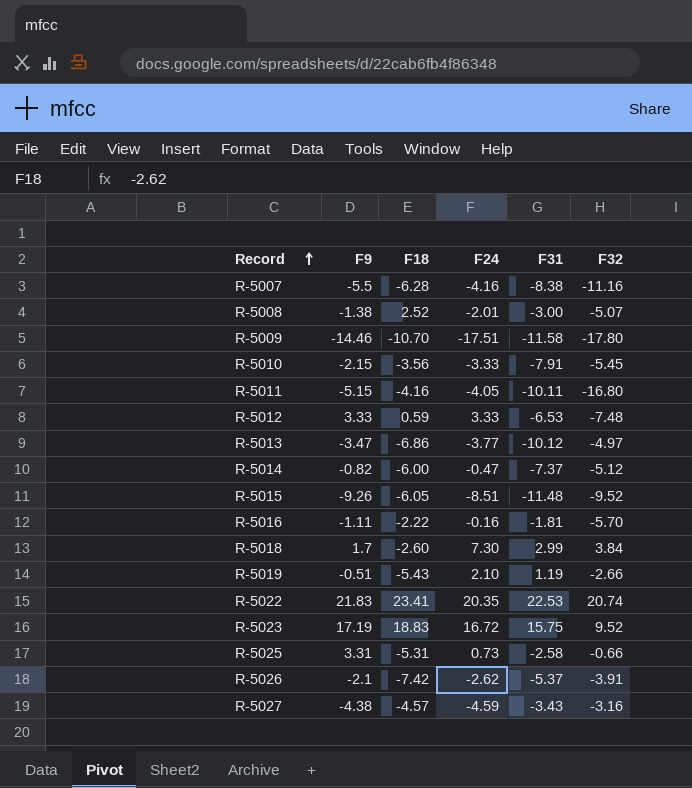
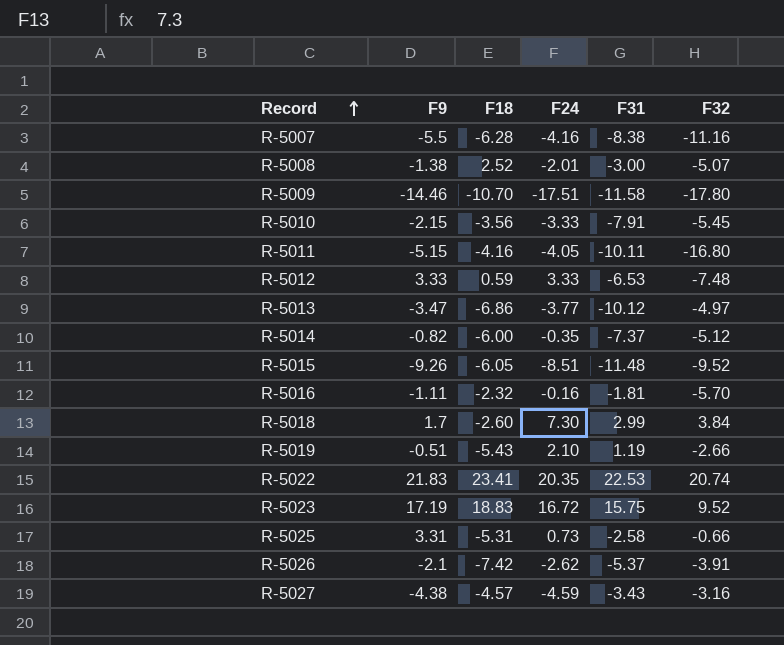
R-5014 | F24: -0.47 -> -0.35
R-5016 | F18: -2.22 -> -2.32

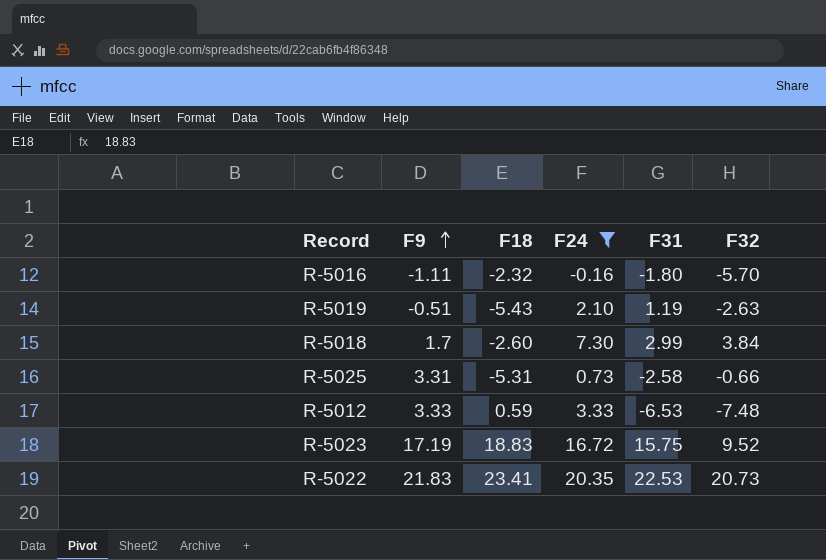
filter: none -> F24 >= -0.16
row order: Record ascending -> F9 ascending
R-5016 | F31: -1.81 -> -1.80
R-5019 | F32: -2.66 -> -2.63
R-5022 | F32: 20.74 -> 20.73

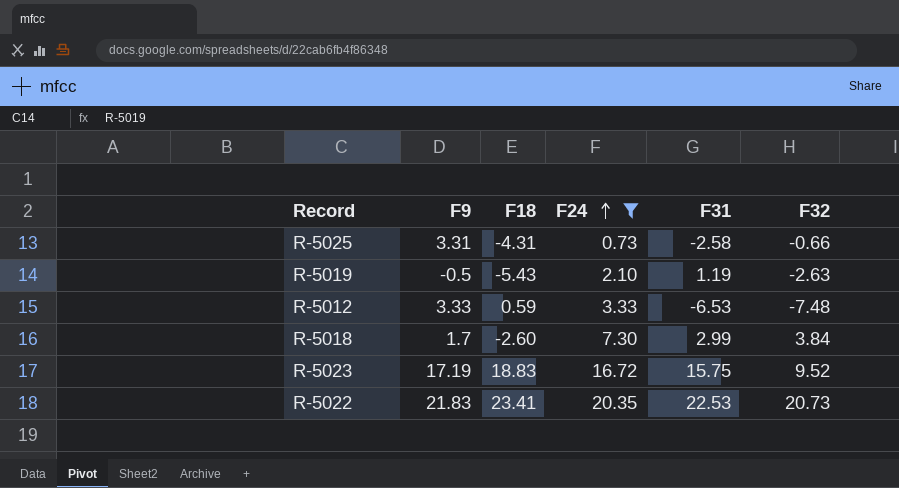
row order: F9 ascending -> F24 ascending
row R-5016: -1.11 | -2.32 | -0.16 | -1.80 | -5.70 -> none
R-5025 | F18: -5.31 -> -4.31
R-5019 | F9: -0.51 -> -0.5

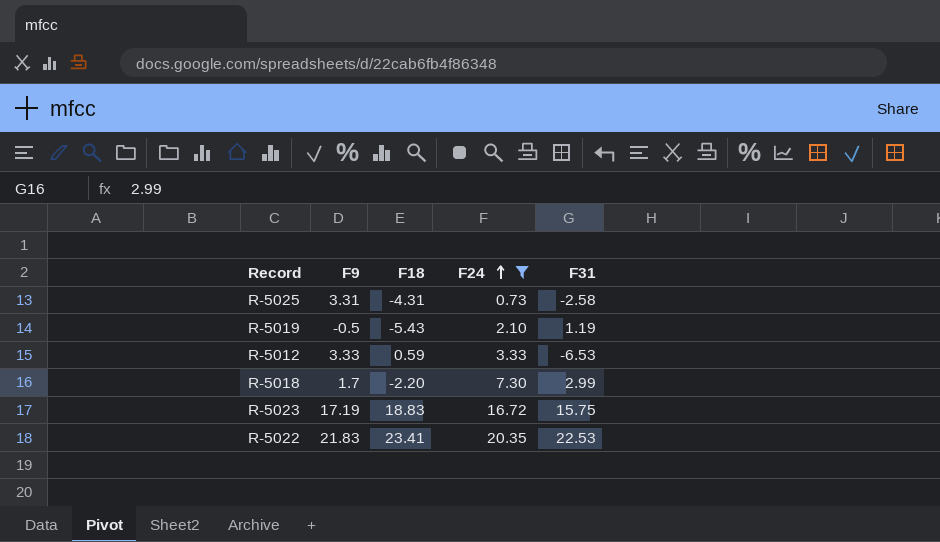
column F32 | position: 6 -> none
R-5018 | F18: -2.60 -> -2.20

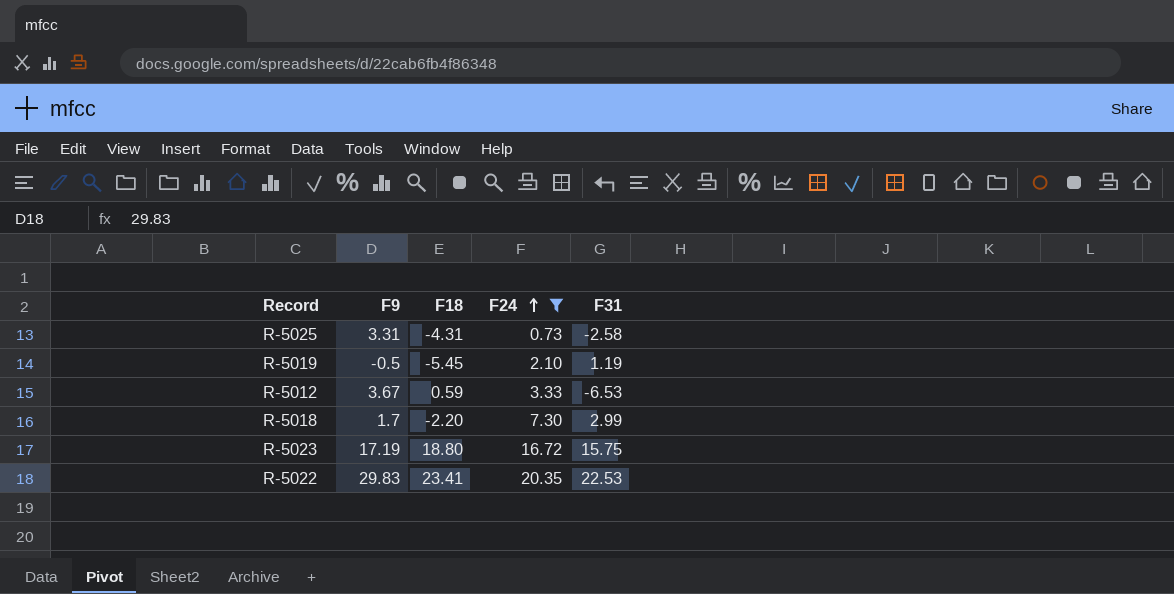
R-5019 | F18: -5.43 -> -5.45
R-5012 | F9: 3.33 -> 3.67
R-5023 | F18: 18.83 -> 18.80
R-5022 | F9: 21.83 -> 29.83

